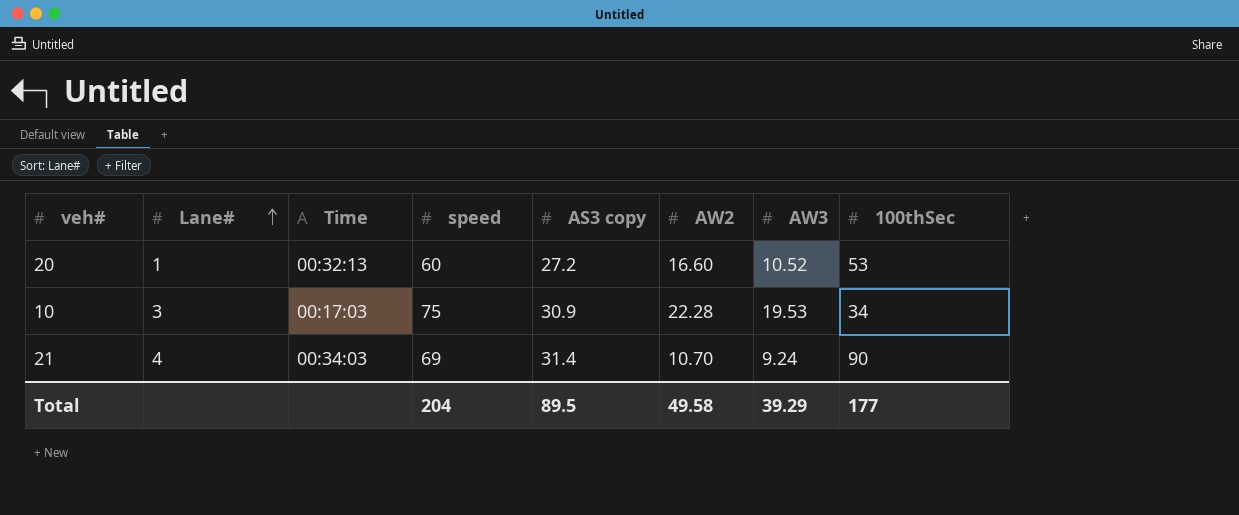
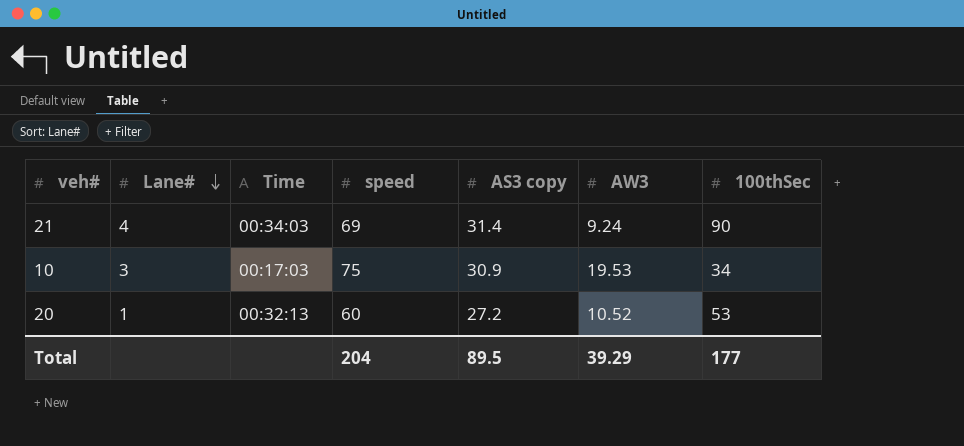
row order: Lane# ascending -> Lane# descending
column AW2 | position: 6 -> none

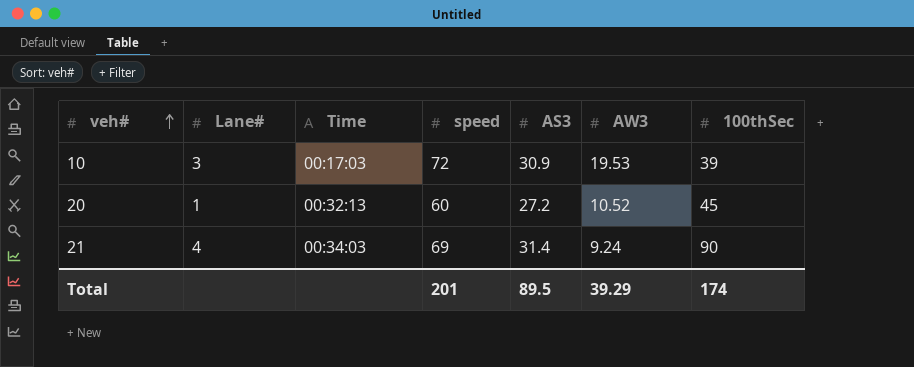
row order: Lane# descending -> veh# ascending
column name: AS3 copy -> AS3
10 | speed: 75 -> 72
10 | 100thSec: 34 -> 39
20 | 100thSec: 53 -> 45
Total | speed: 204 -> 201
Total | 100thSec: 177 -> 174

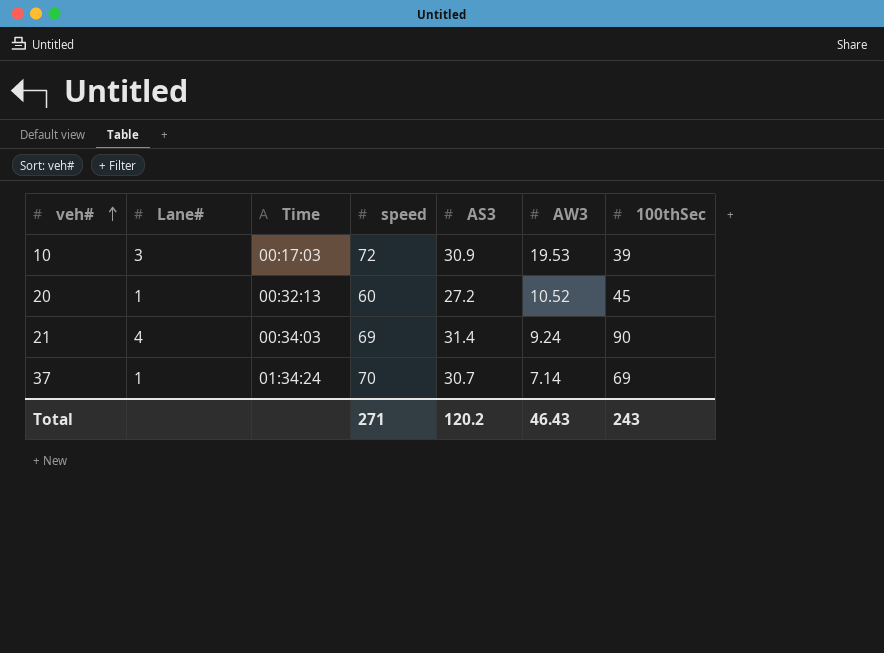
row 37: none -> 1 | 01:34:24 | 70 | 30.7 | 7.14 | 69
Total | speed: 201 -> 271
Total | AS3: 89.5 -> 120.2
Total | AW3: 39.29 -> 46.43
Total | 100thSec: 174 -> 243

